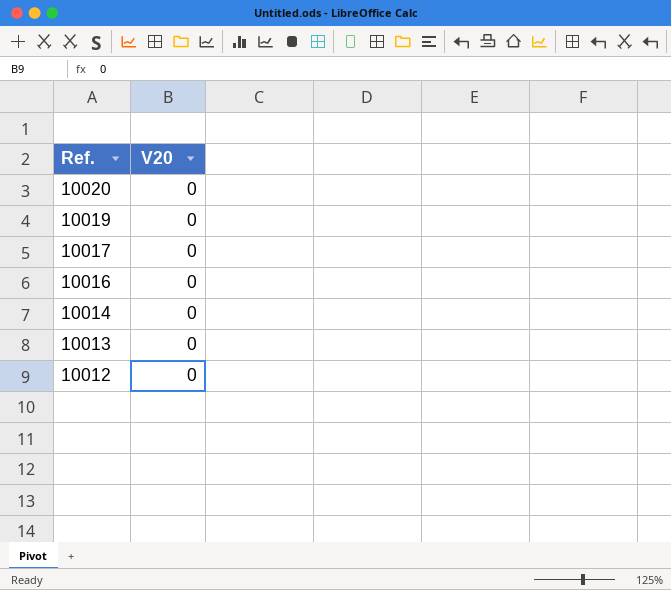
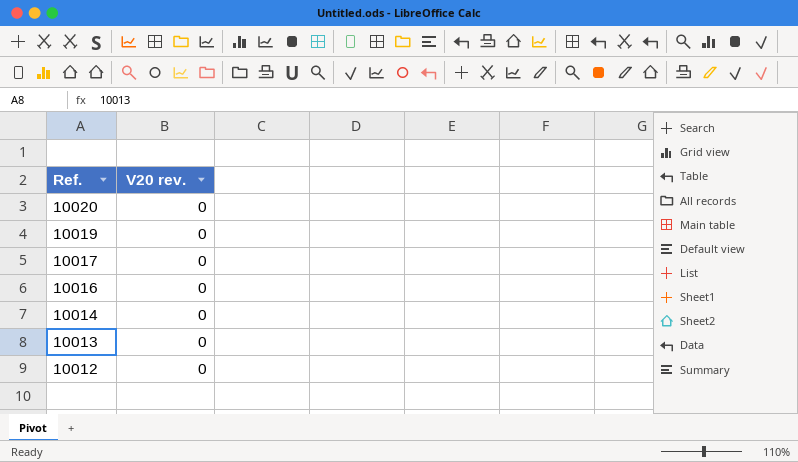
column name: V20 -> V20 rev.

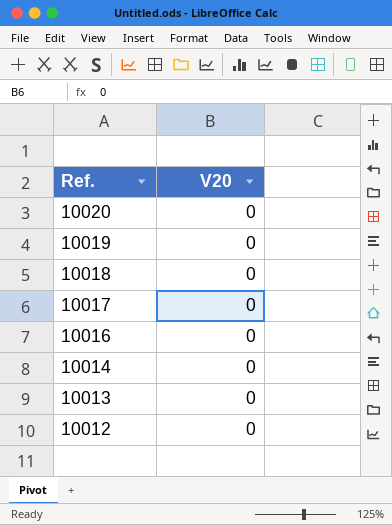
column name: V20 rev. -> V20
row 10018: none -> 0

